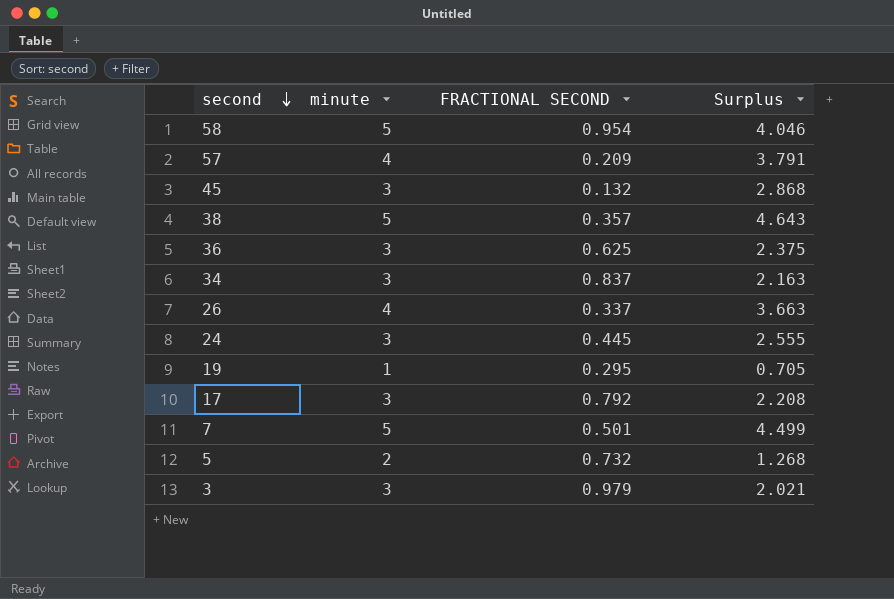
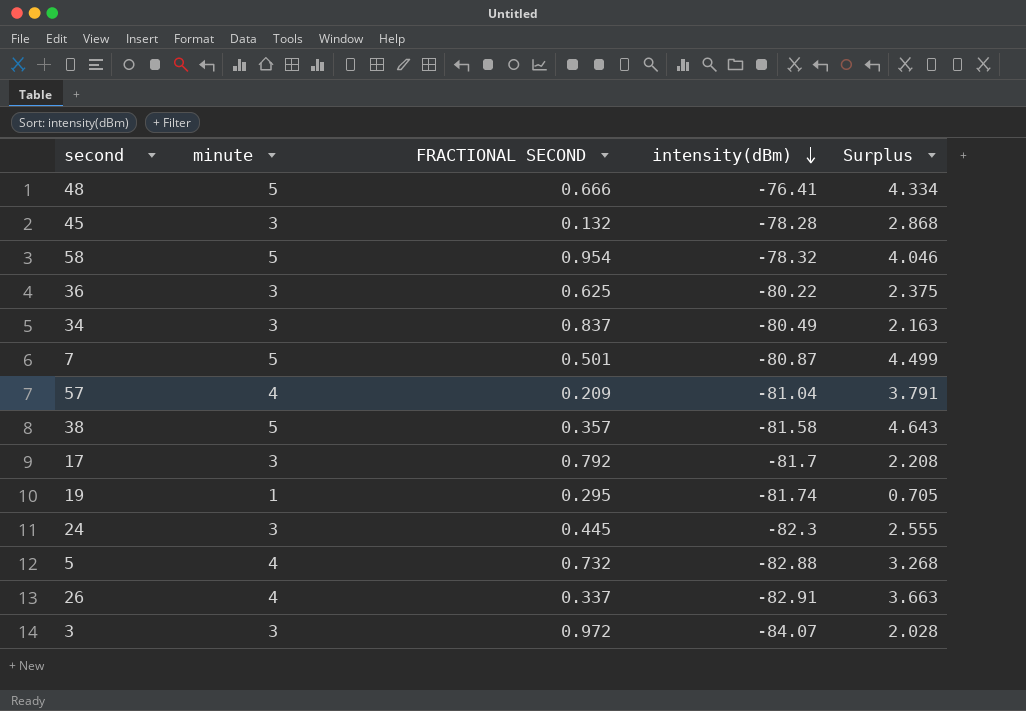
row order: second descending -> intensity(dBm) descending
column intensity(dBm) | position: none -> 4
row 48: none -> 5 | 0.666 | -76.41 | 4.334
5 | minute: 2 -> 4
5 | Surplus: 1.268 -> 3.268
3 | FRACTIONAL SECOND: 0.979 -> 0.972
3 | Surplus: 2.021 -> 2.028

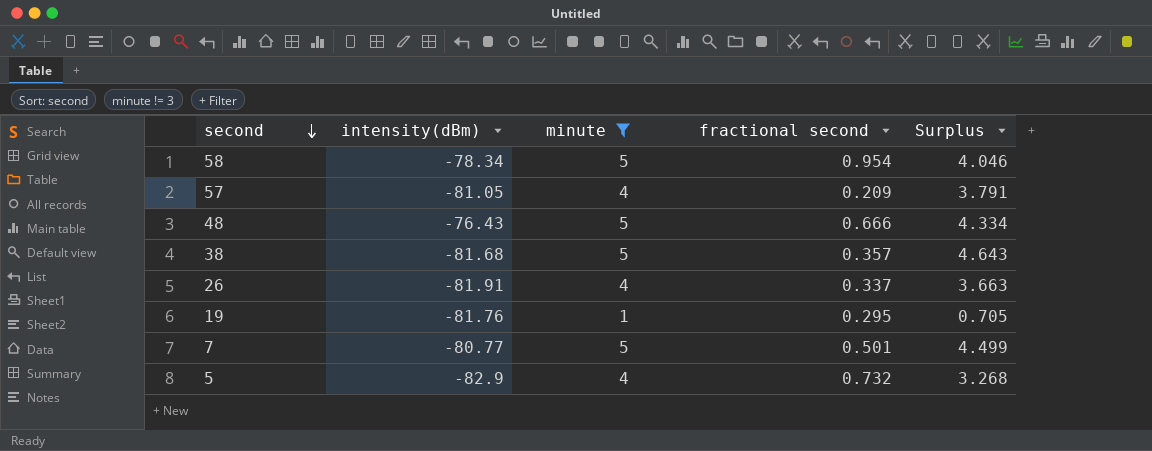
filter: none -> minute != 3
row order: intensity(dBm) descending -> second descending
column intensity(dBm) | position: 4 -> 2
column name: FRACTIONAL SECOND -> fractional second
58 | intensity(dBm): -78.32 -> -78.34
57 | intensity(dBm): -81.04 -> -81.05
48 | intensity(dBm): -76.41 -> -76.43
38 | intensity(dBm): -81.58 -> -81.68
26 | intensity(dBm): -82.91 -> -81.91
19 | intensity(dBm): -81.74 -> -81.76
7 | intensity(dBm): -80.87 -> -80.77
5 | intensity(dBm): -82.88 -> -82.9

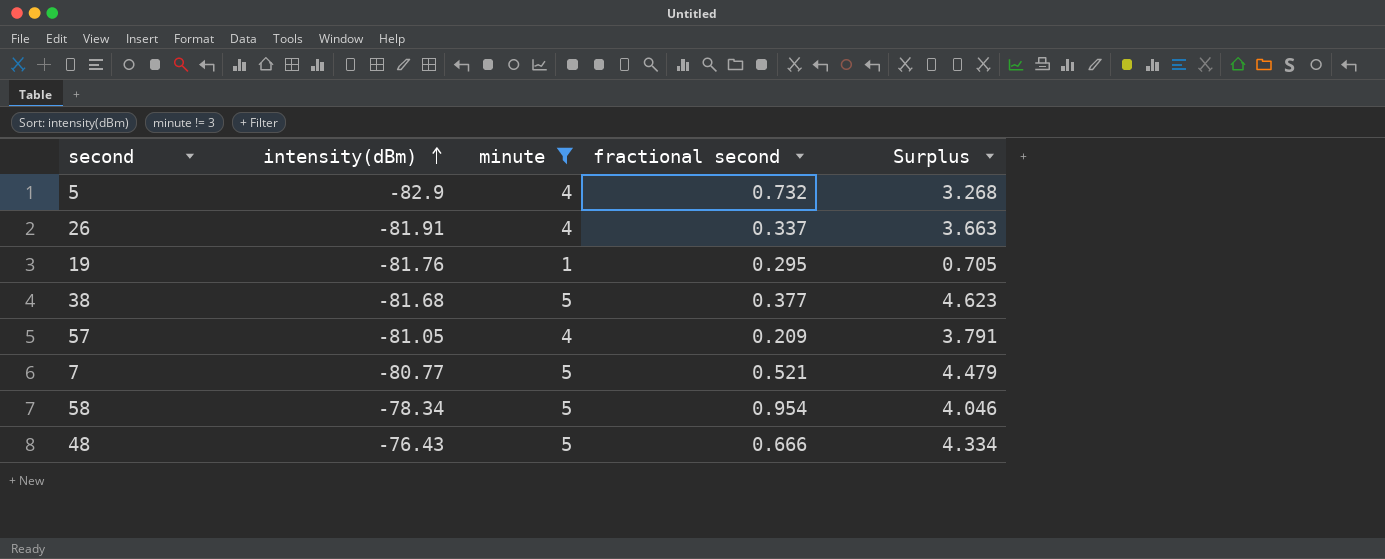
row order: second descending -> intensity(dBm) ascending
38 | fractional second: 0.357 -> 0.377
38 | Surplus: 4.643 -> 4.623
7 | fractional second: 0.501 -> 0.521
7 | Surplus: 4.499 -> 4.479

